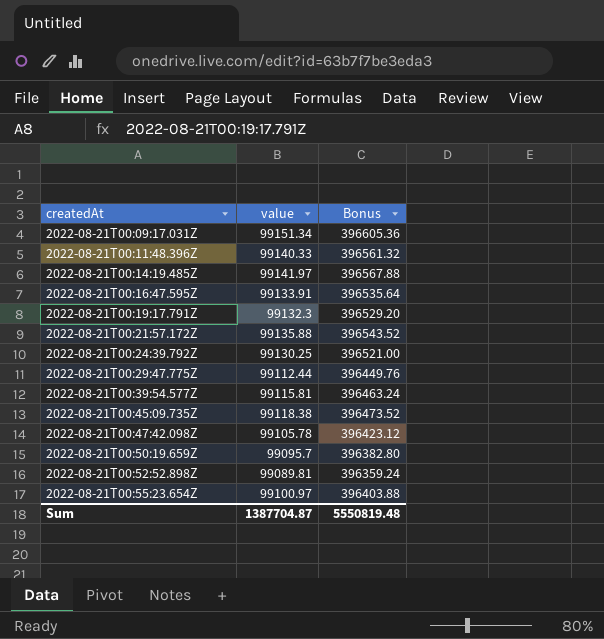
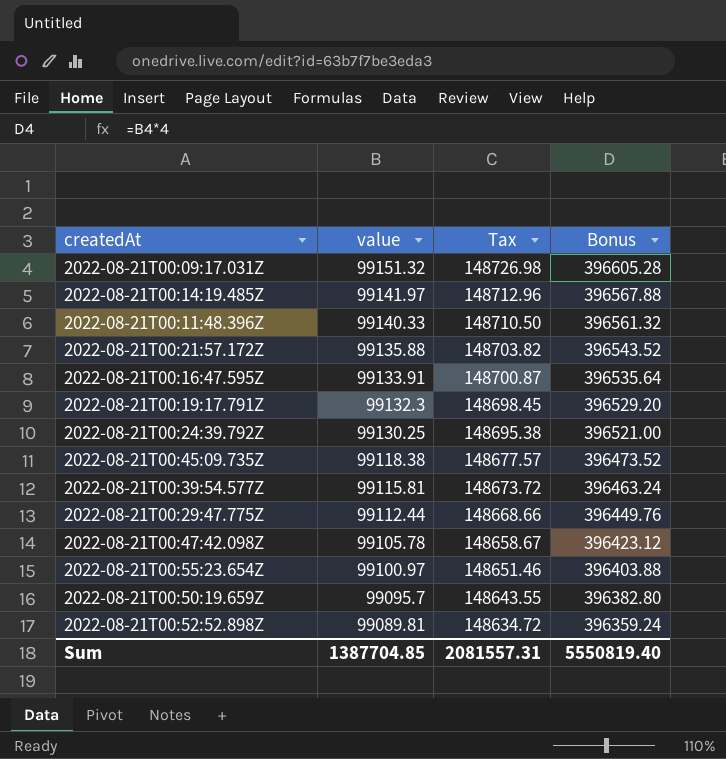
row order: createdAt ascending -> value descending
column Tax | formula: none -> [value] * 1.5
2022-08-21T00:09:17.031Z | value: 99151.34 -> 99151.32
2022-08-21T00:09:17.031Z | Bonus: 396605.36 -> 396605.28
Sum | value: 1387704.87 -> 1387704.85
Sum | Bonus: 5550819.48 -> 5550819.40

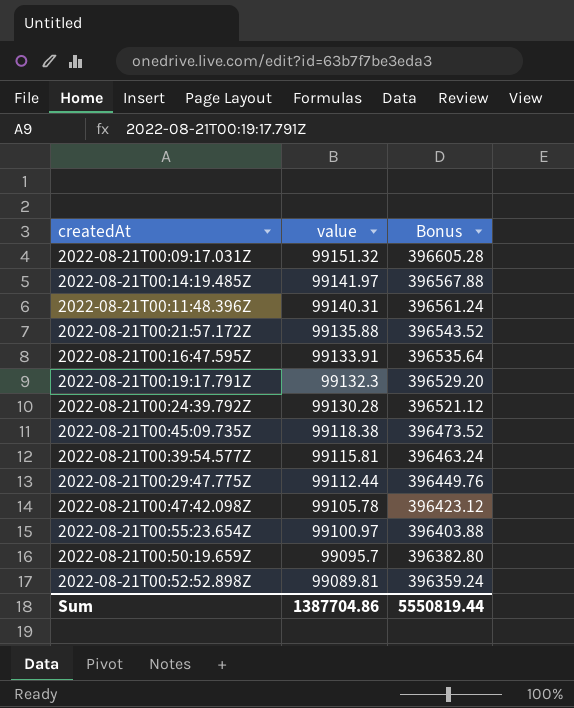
column Tax | formula: [value] * 1.5 -> none
2022-08-21T00:11:48.396Z | value: 99140.33 -> 99140.31
2022-08-21T00:11:48.396Z | Bonus: 396561.32 -> 396561.24
2022-08-21T00:24:39.792Z | value: 99130.25 -> 99130.28
2022-08-21T00:24:39.792Z | Bonus: 396521.00 -> 396521.12
Sum | value: 1387704.85 -> 1387704.86
Sum | Bonus: 5550819.40 -> 5550819.44

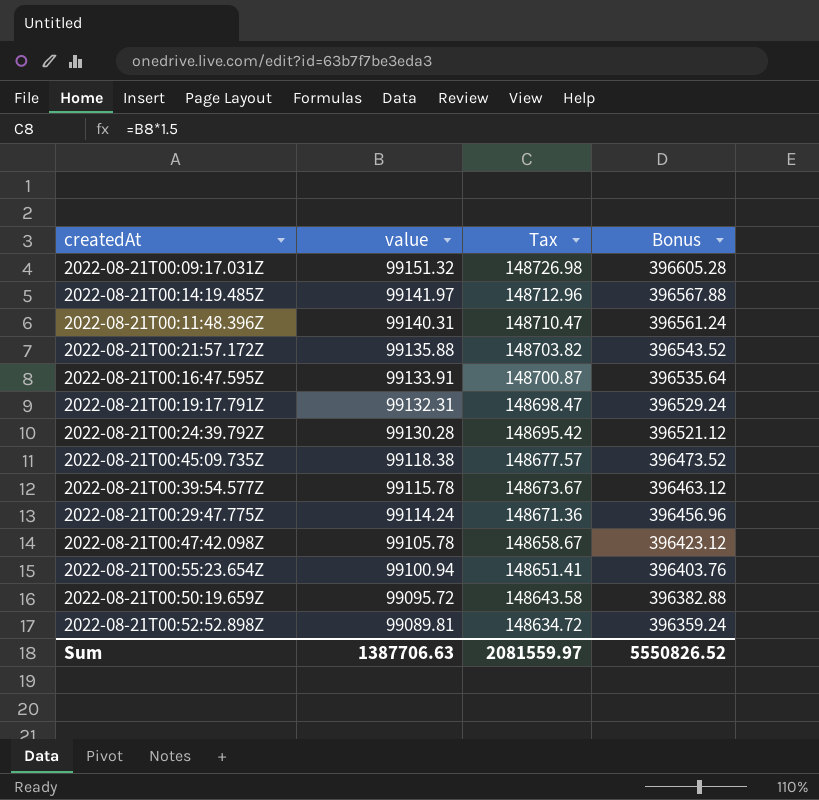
column Tax | formula: none -> [value] * 1.5
2022-08-21T00:19:17.791Z | value: 99132.3 -> 99132.31
2022-08-21T00:19:17.791Z | Bonus: 396529.20 -> 396529.24
2022-08-21T00:39:54.577Z | value: 99115.81 -> 99115.78
2022-08-21T00:39:54.577Z | Bonus: 396463.24 -> 396463.12
2022-08-21T00:29:47.775Z | value: 99112.44 -> 99114.24
2022-08-21T00:29:47.775Z | Bonus: 396449.76 -> 396456.96
2022-08-21T00:55:23.654Z | value: 99100.97 -> 99100.94
2022-08-21T00:55:23.654Z | Bonus: 396403.88 -> 396403.76
2022-08-21T00:50:19.659Z | value: 99095.7 -> 99095.72
2022-08-21T00:50:19.659Z | Bonus: 396382.80 -> 396382.88
Sum | value: 1387704.86 -> 1387706.63
Sum | Bonus: 5550819.44 -> 5550826.52

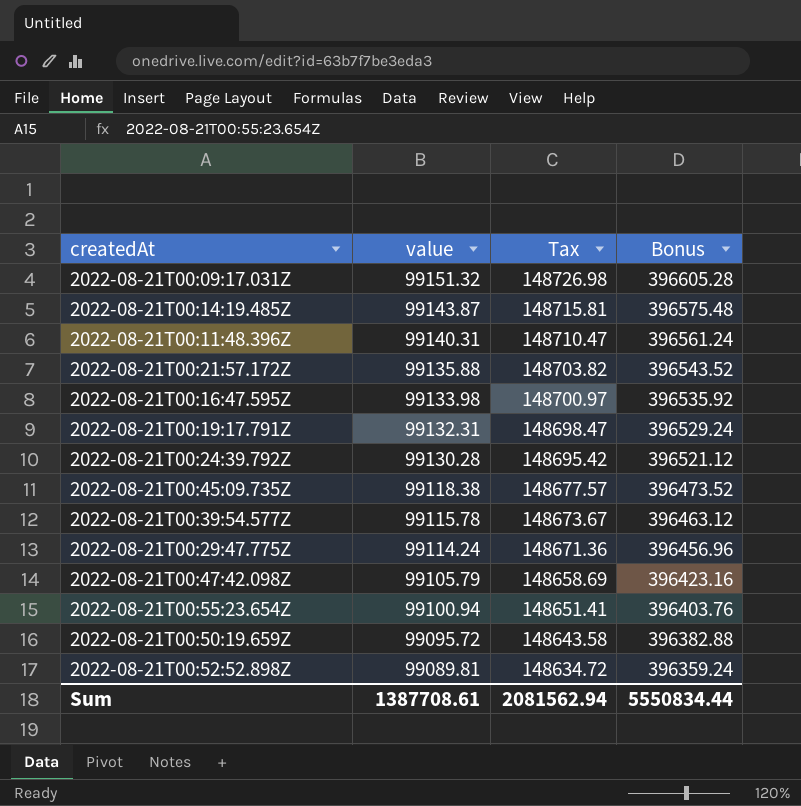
2022-08-21T00:14:19.485Z | value: 99141.97 -> 99143.87
2022-08-21T00:14:19.485Z | Tax: 148712.96 -> 148715.81
2022-08-21T00:14:19.485Z | Bonus: 396567.88 -> 396575.48
2022-08-21T00:16:47.595Z | value: 99133.91 -> 99133.98
2022-08-21T00:16:47.595Z | Tax: 148700.87 -> 148700.97
2022-08-21T00:16:47.595Z | Bonus: 396535.64 -> 396535.92
2022-08-21T00:47:42.098Z | value: 99105.78 -> 99105.79
2022-08-21T00:47:42.098Z | Tax: 148658.67 -> 148658.69
2022-08-21T00:47:42.098Z | Bonus: 396423.12 -> 396423.16
Sum | value: 1387706.63 -> 1387708.61
Sum | Tax: 2081559.97 -> 2081562.94
Sum | Bonus: 5550826.52 -> 5550834.44

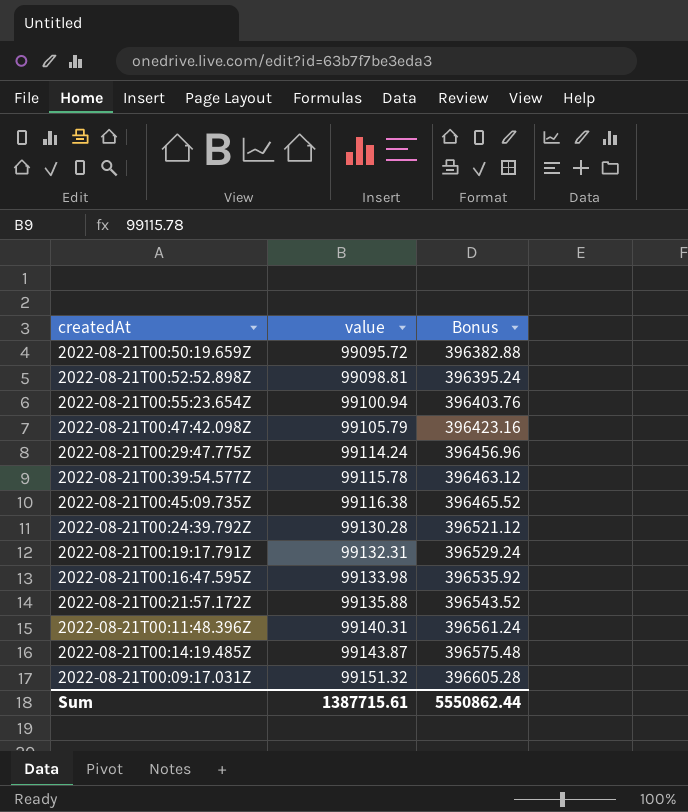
row order: value descending -> value ascending
column Tax | formula: [value] * 1.5 -> none
2022-08-21T00:52:52.898Z | value: 99089.81 -> 99098.81
2022-08-21T00:52:52.898Z | Bonus: 396359.24 -> 396395.24
2022-08-21T00:45:09.735Z | value: 99118.38 -> 99116.38
2022-08-21T00:45:09.735Z | Bonus: 396473.52 -> 396465.52
Sum | value: 1387708.61 -> 1387715.61
Sum | Bonus: 5550834.44 -> 5550862.44

